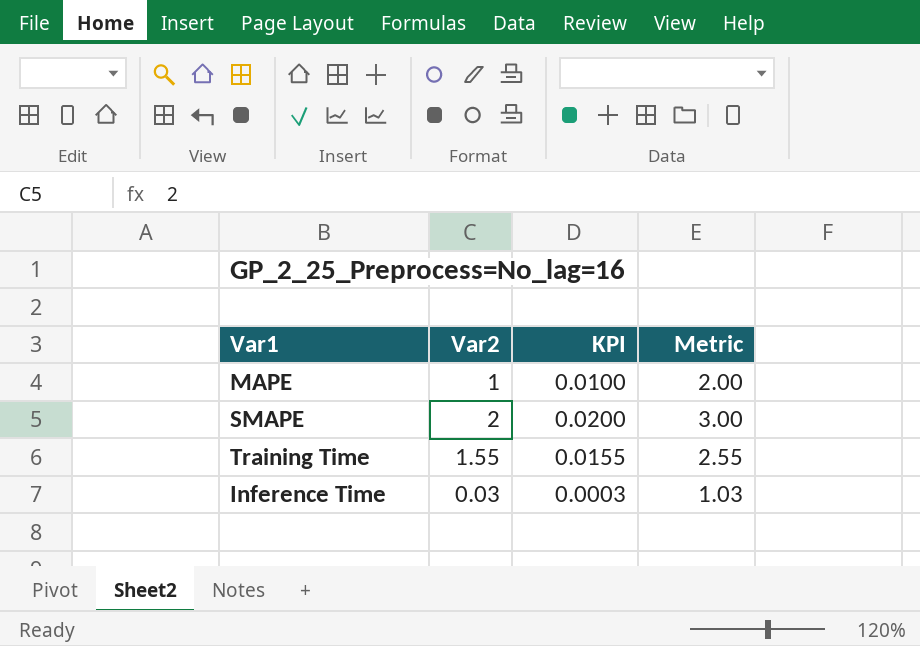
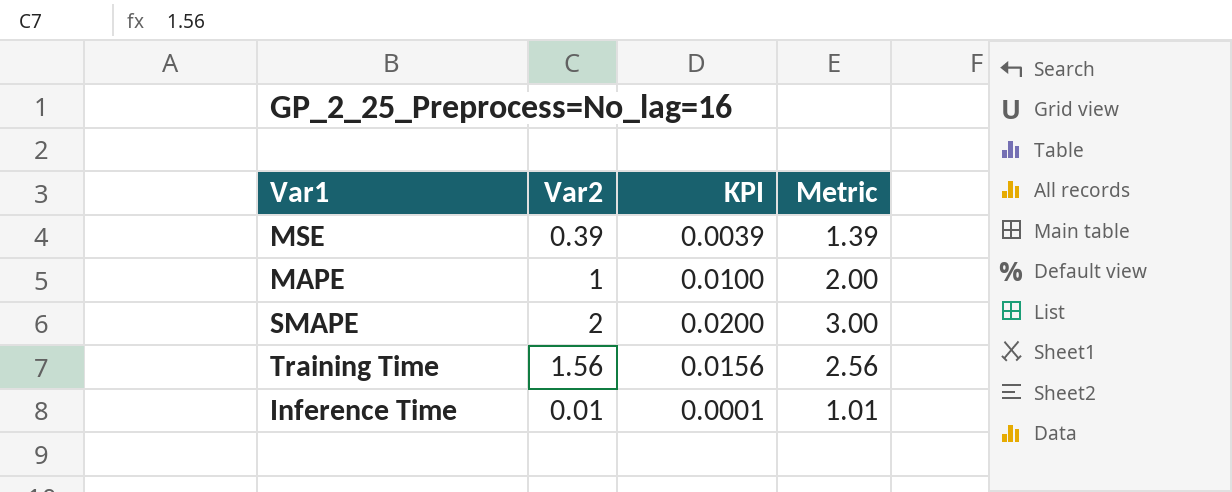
row MSE: none -> 0.39 | 0.0039 | 1.39
Training Time | Var2: 1.55 -> 1.56
Training Time | KPI: 0.0155 -> 0.0156
Training Time | Metric: 2.55 -> 2.56
Inference Time | Var2: 0.03 -> 0.01
Inference Time | KPI: 0.0003 -> 0.0001
Inference Time | Metric: 1.03 -> 1.01

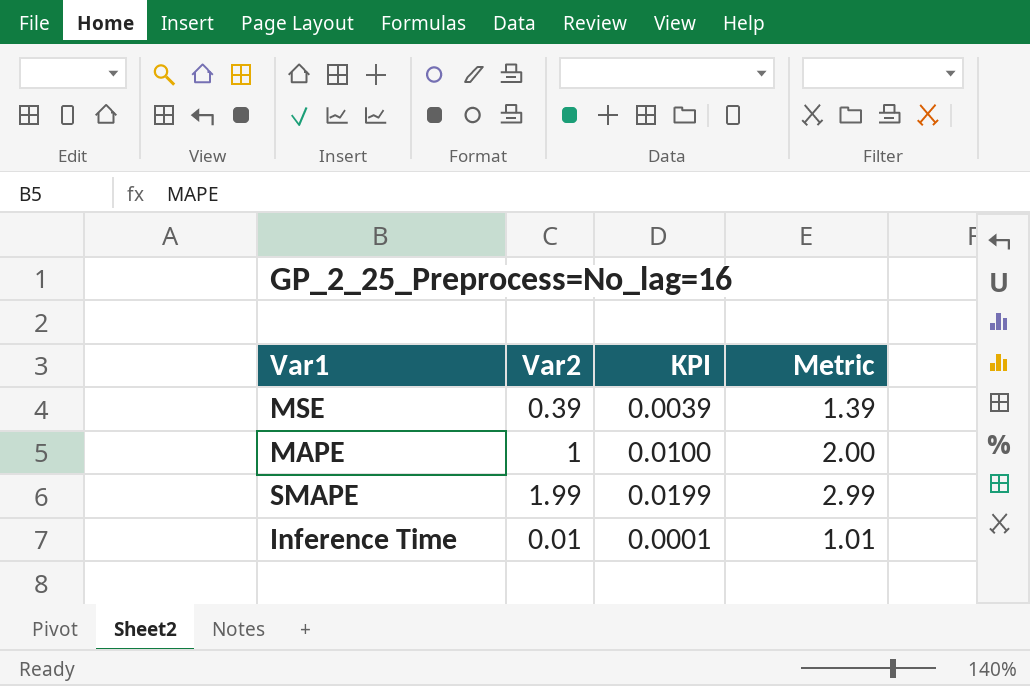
row Training Time: 1.56 | 0.0156 | 2.56 -> none
SMAPE | Var2: 2 -> 1.99
SMAPE | KPI: 0.0200 -> 0.0199
SMAPE | Metric: 3.00 -> 2.99

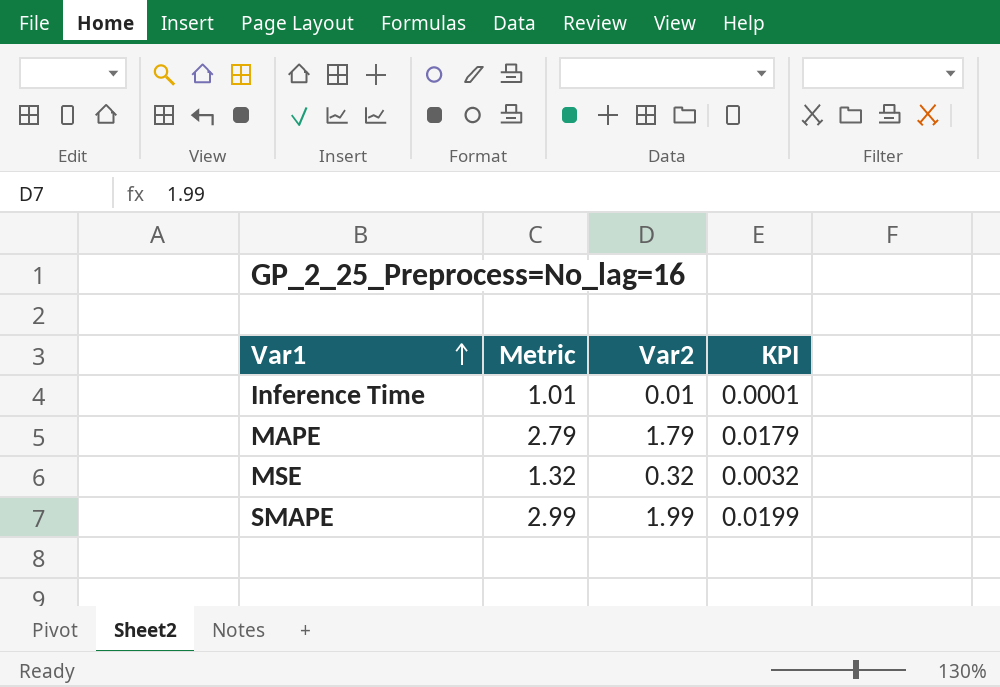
row order: none -> Var1 ascending
column Metric | position: 4 -> 2
MAPE | Metric: 2.00 -> 2.79
MAPE | Var2: 1 -> 1.79
MAPE | KPI: 0.0100 -> 0.0179
MSE | Metric: 1.39 -> 1.32
MSE | Var2: 0.39 -> 0.32
MSE | KPI: 0.0039 -> 0.0032

